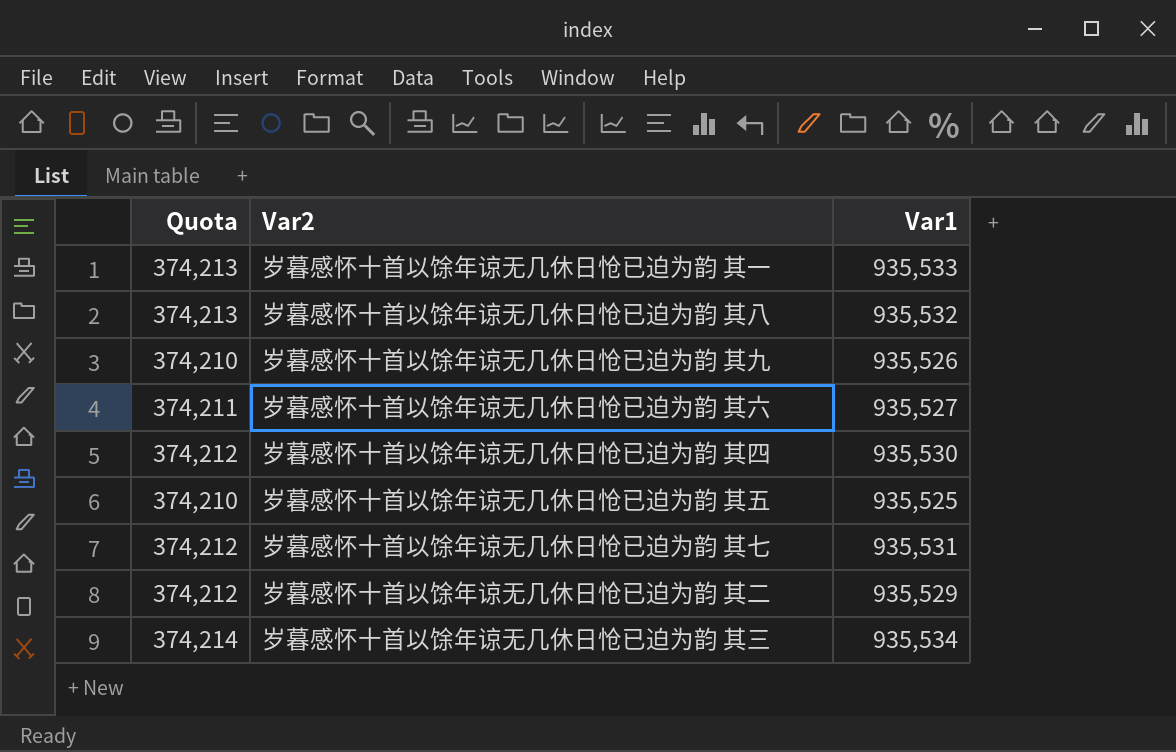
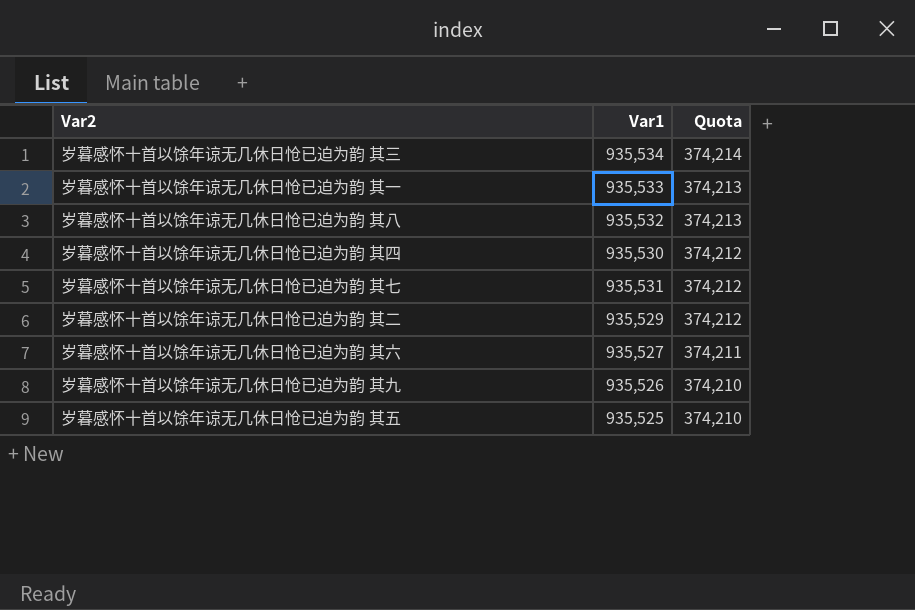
row order: none -> Quota descending
column Quota | position: 1 -> 3

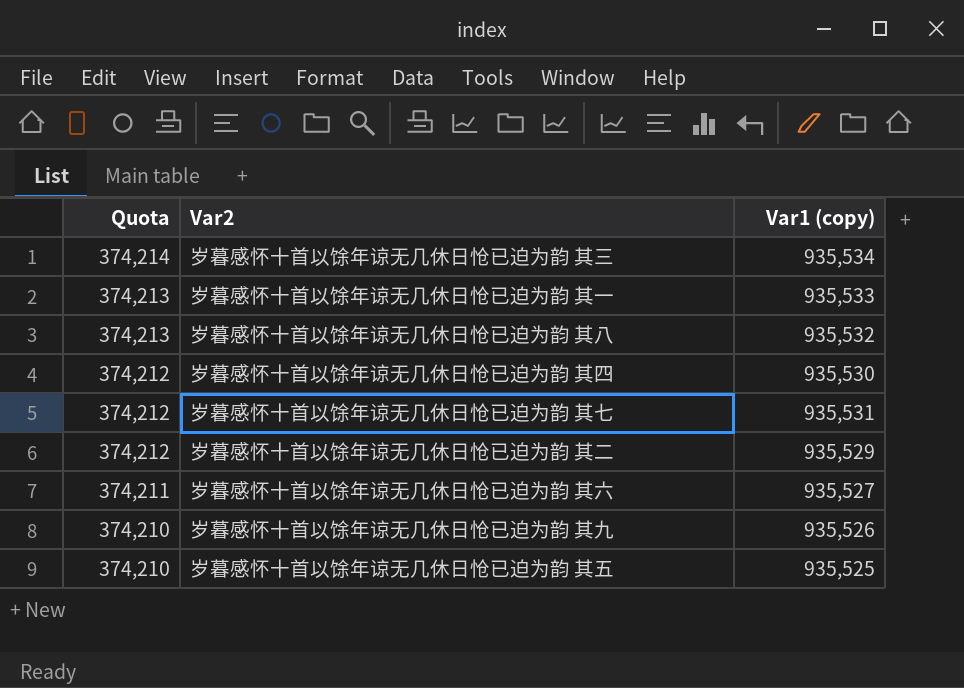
column Quota | position: 3 -> 1
column name: Var1 -> Var1 (copy)

